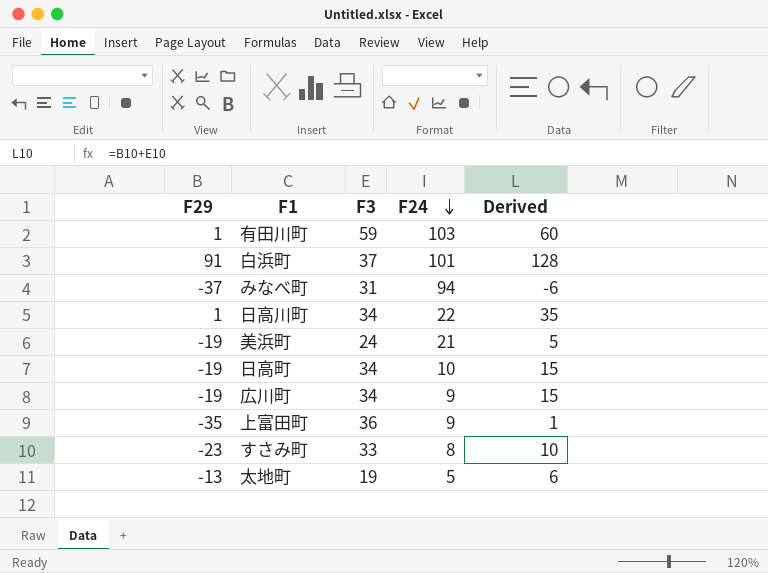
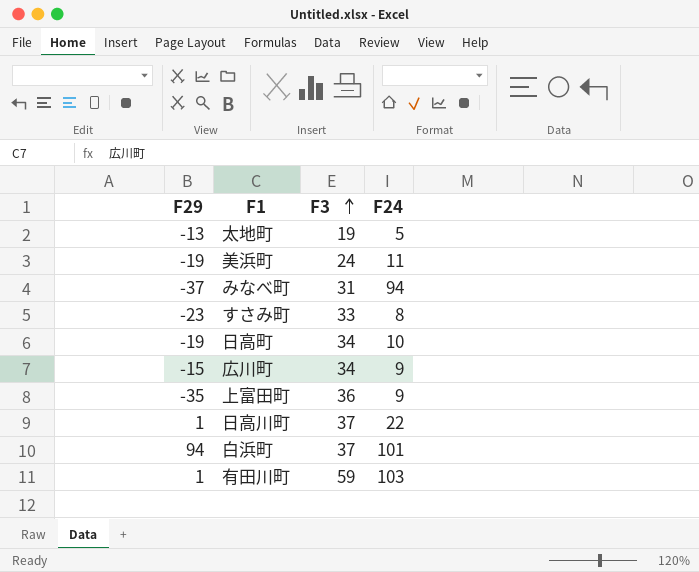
row order: F24 descending -> F3 ascending
column Derived | formula: [F29] + [F3] -> none
美浜町 | F24: 21 -> 11
広川町 | F29: -19 -> -15
日高川町 | F3: 34 -> 37
白浜町 | F29: 91 -> 94

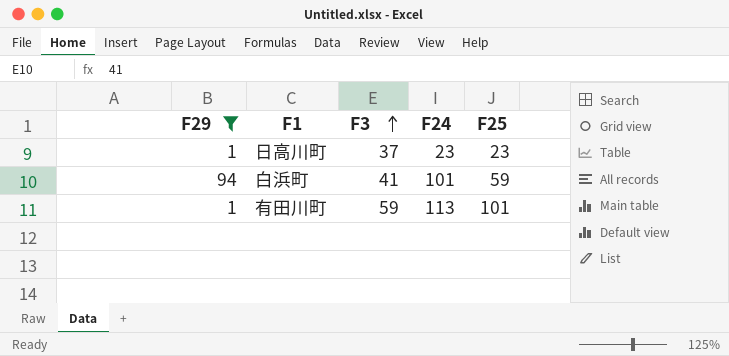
filter: none -> F29 >= 1
column F25 | position: none -> 5
日高川町 | F24: 22 -> 23
白浜町 | F3: 37 -> 41
有田川町 | F24: 103 -> 113

